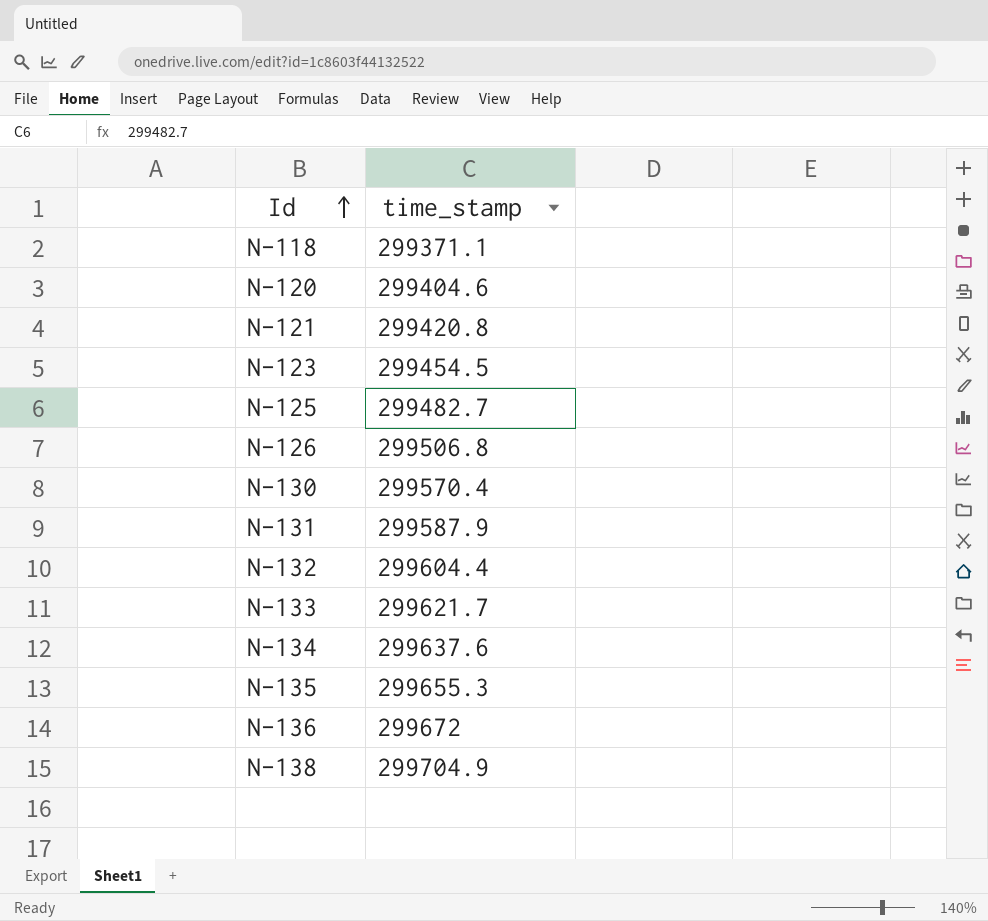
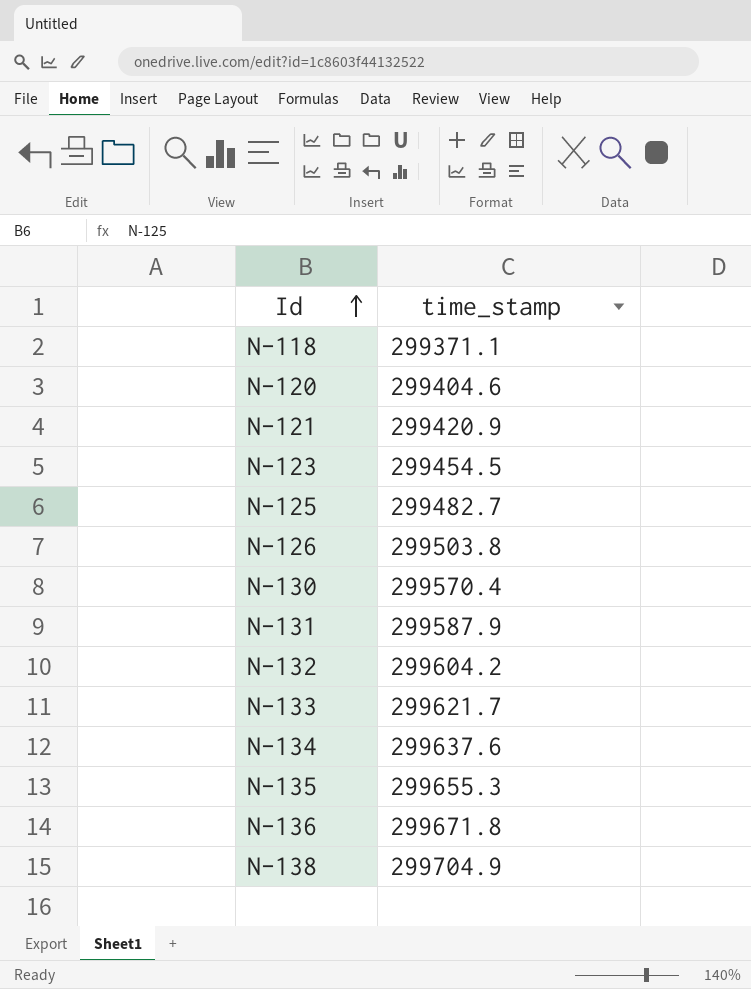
N-121 | time_stamp: 299420.8 -> 299420.9
N-126 | time_stamp: 299506.8 -> 299503.8
N-132 | time_stamp: 299604.4 -> 299604.2
N-136 | time_stamp: 299672 -> 299671.8

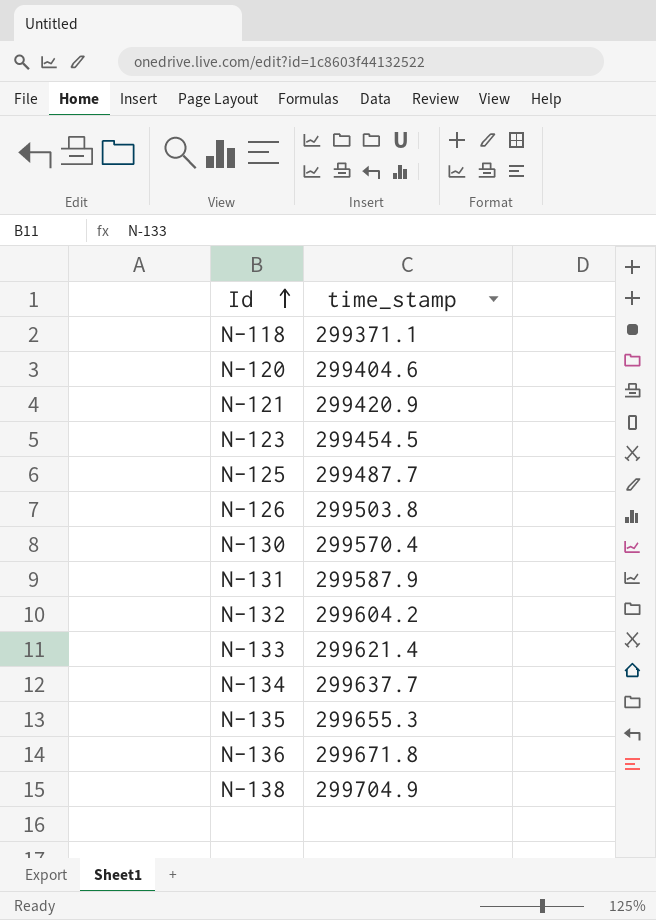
N-125 | time_stamp: 299482.7 -> 299487.7
N-133 | time_stamp: 299621.7 -> 299621.4
N-134 | time_stamp: 299637.6 -> 299637.7

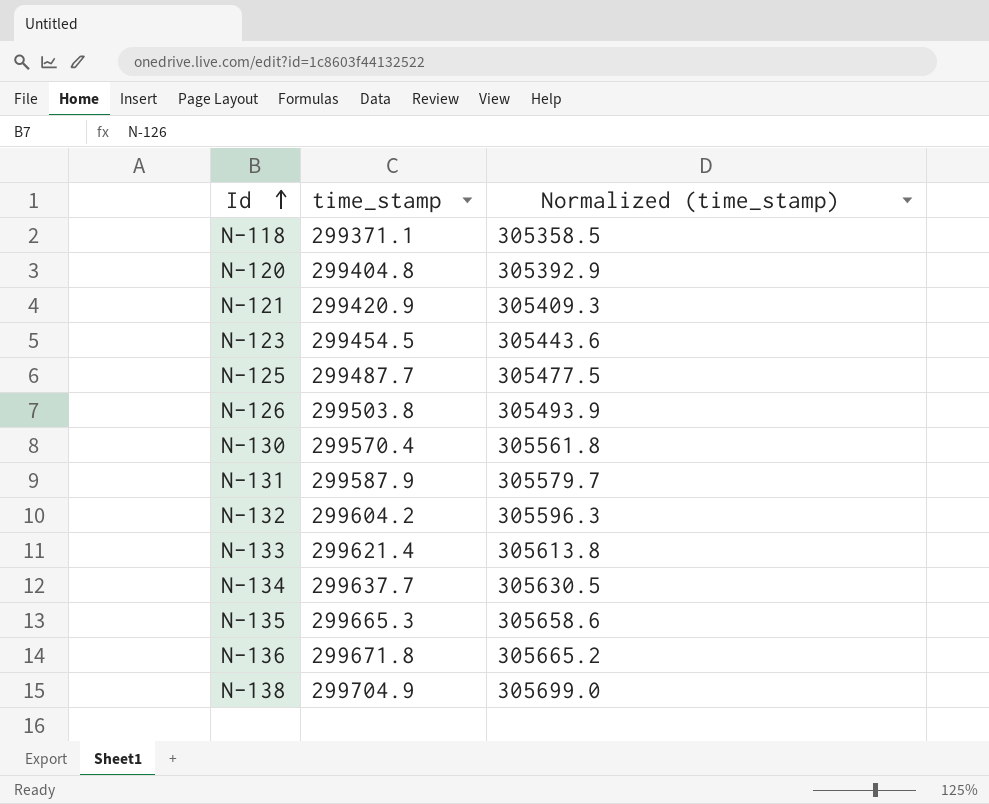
column Normalized (time_stamp) | formula: none -> [time_stamp] * 1.02
N-120 | time_stamp: 299404.6 -> 299404.8
N-135 | time_stamp: 299655.3 -> 299665.3

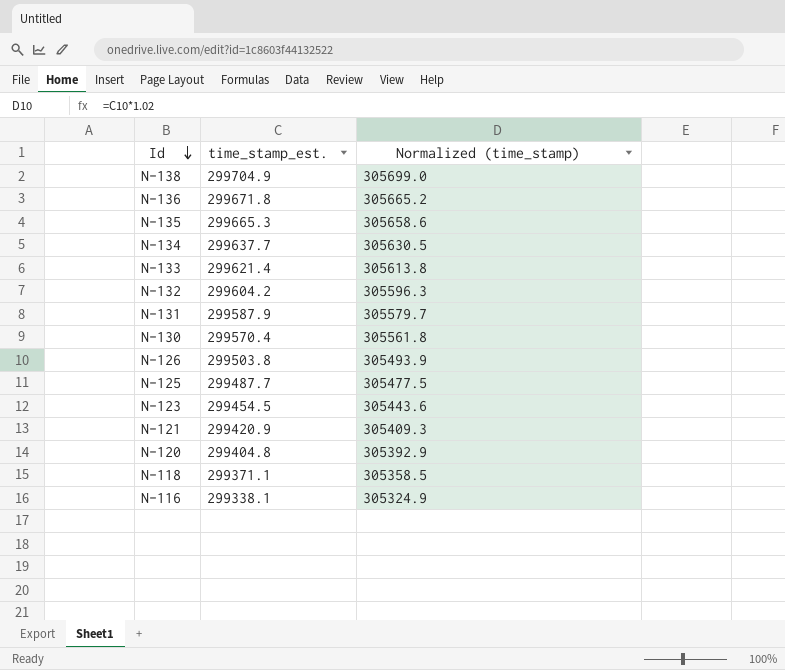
row order: Id ascending -> Id descending
column name: time_stamp -> time_stamp_est.
row N-116: none -> 299338.1 | 305324.9

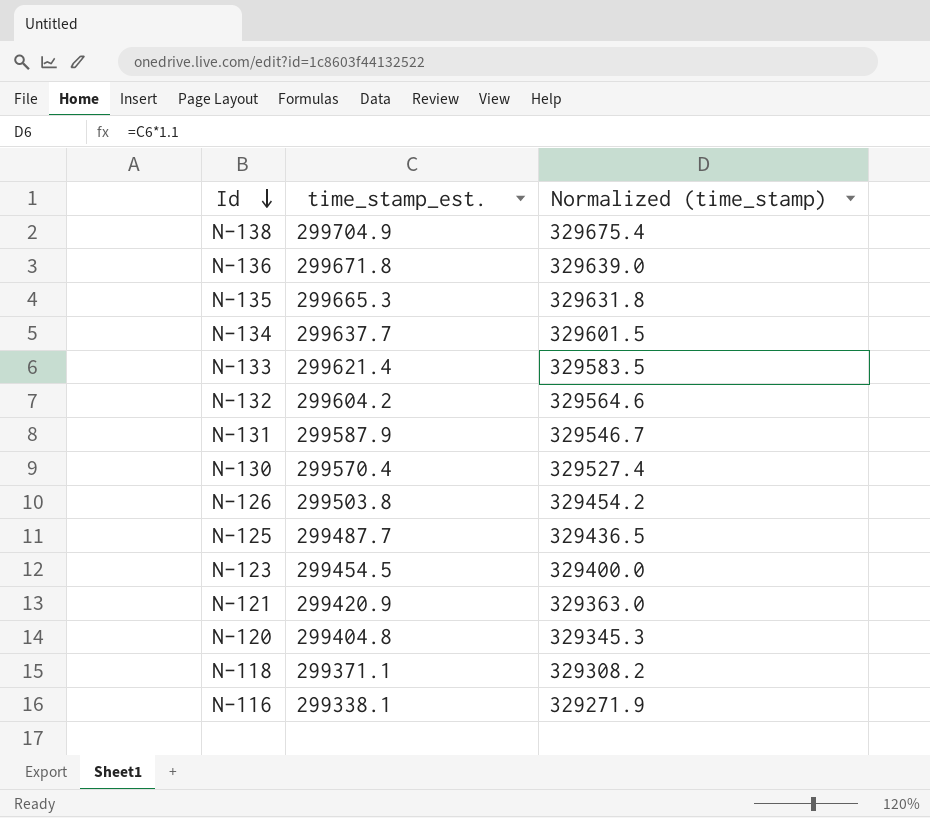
column Normalized (time_stamp) | formula: [time_stamp_est.] * 1.02 -> [time_stamp_est.] * 1.1

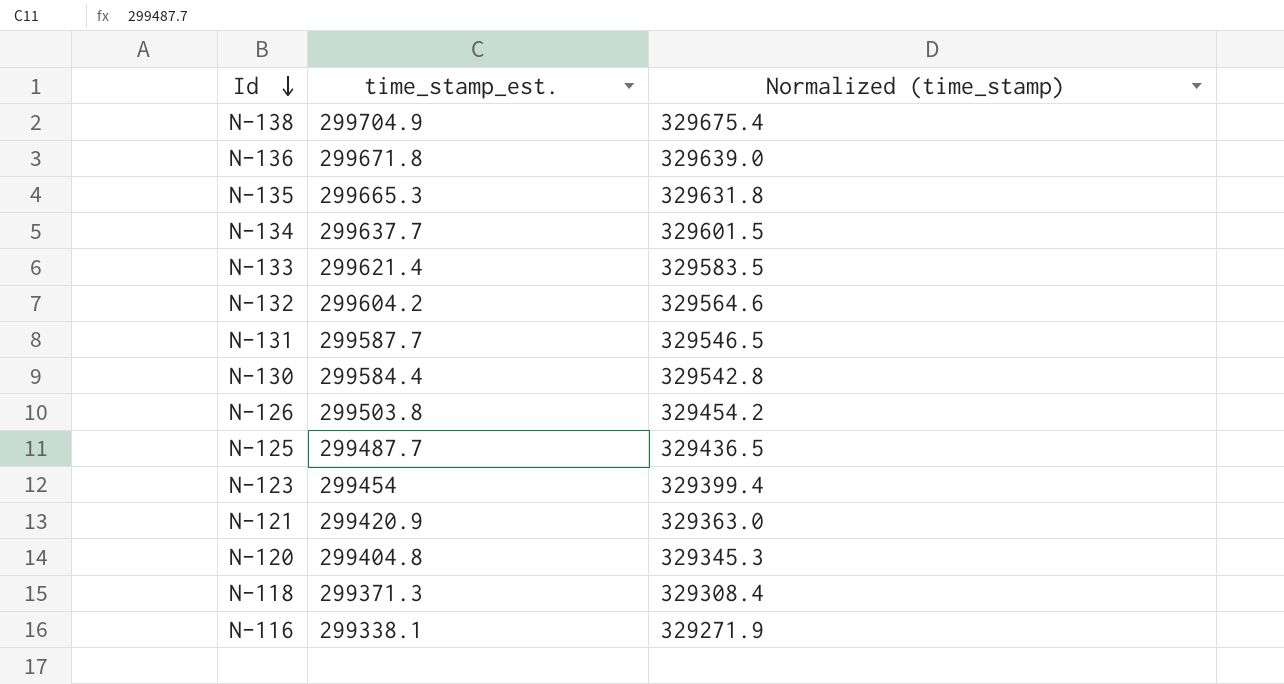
N-131 | time_stamp_est.: 299587.9 -> 299587.7
N-131 | Normalized (time_stamp): 329546.7 -> 329546.5
N-130 | time_stamp_est.: 299570.4 -> 299584.4
N-130 | Normalized (time_stamp): 329527.4 -> 329542.8
N-123 | time_stamp_est.: 299454.5 -> 299454
N-123 | Normalized (time_stamp): 329400.0 -> 329399.4
N-118 | time_stamp_est.: 299371.1 -> 299371.3
N-118 | Normalized (time_stamp): 329308.2 -> 329308.4

